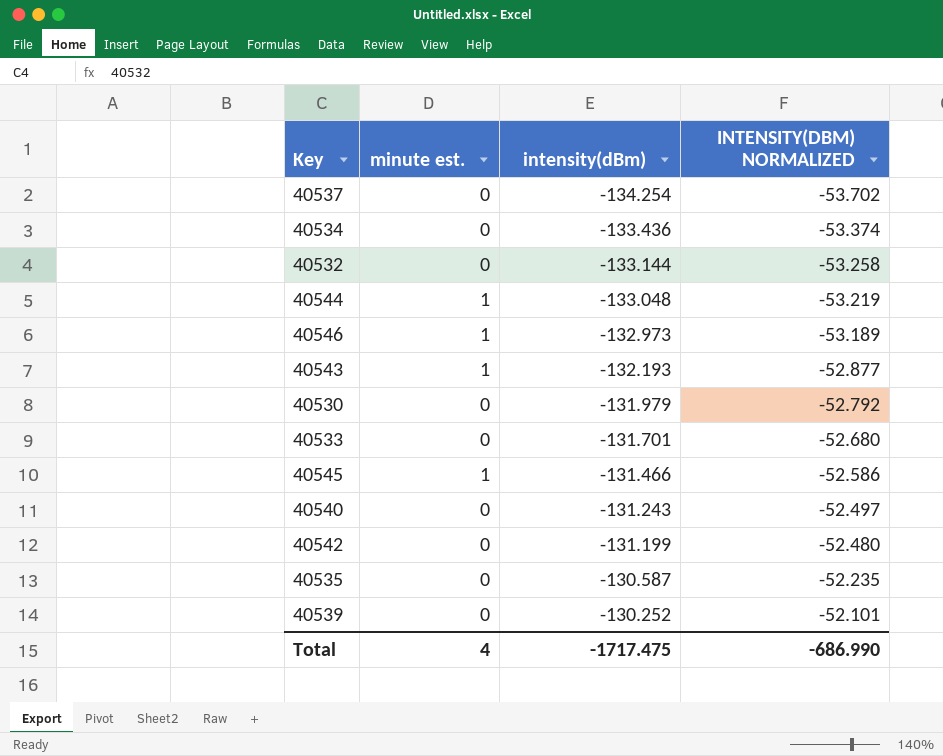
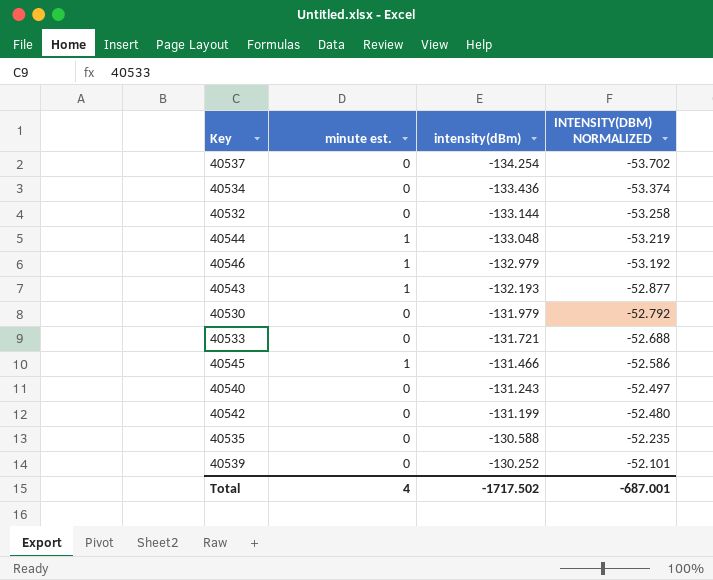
40546 | intensity(dBm): -132.973 -> -132.979
40546 | INTENSITY(DBM) NORMALIZED: -53.189 -> -53.192
40533 | intensity(dBm): -131.701 -> -131.721
40533 | INTENSITY(DBM) NORMALIZED: -52.680 -> -52.688
40535 | intensity(dBm): -130.587 -> -130.588
Total | intensity(dBm): -1717.475 -> -1717.502
Total | INTENSITY(DBM) NORMALIZED: -686.990 -> -687.001

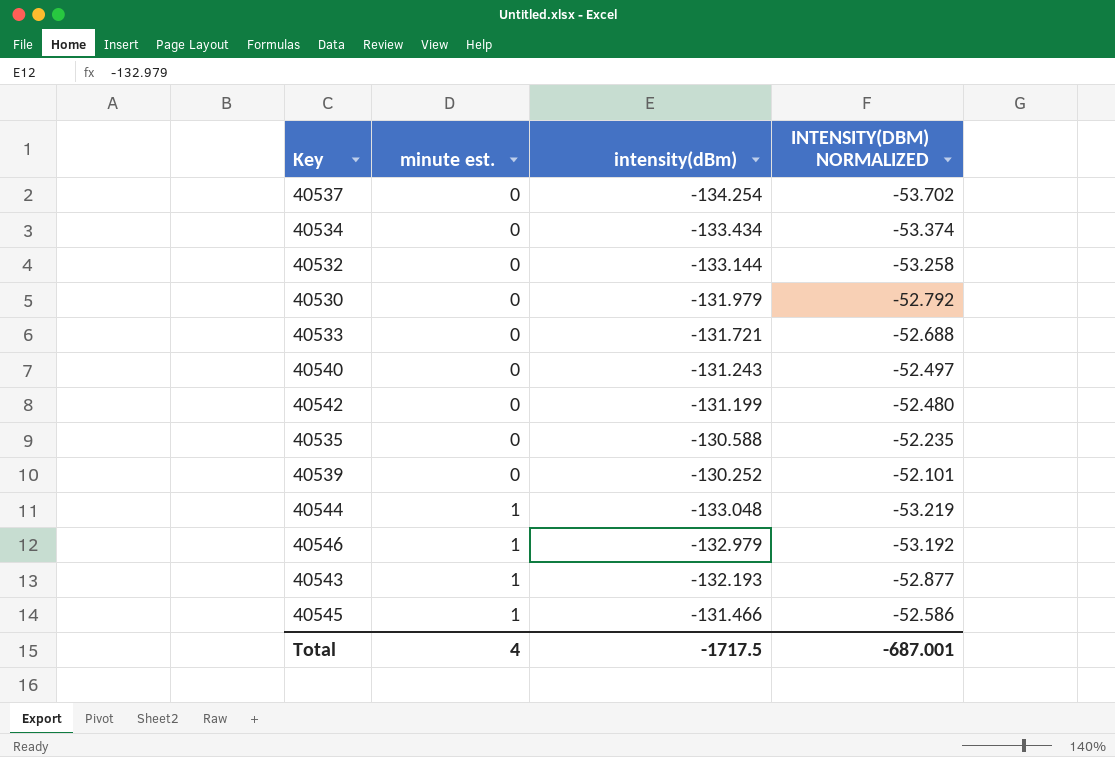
row order: intensity(dBm) ascending -> minute est. ascending
40534 | intensity(dBm): -133.436 -> -133.434
Total | intensity(dBm): -1717.502 -> -1717.5

